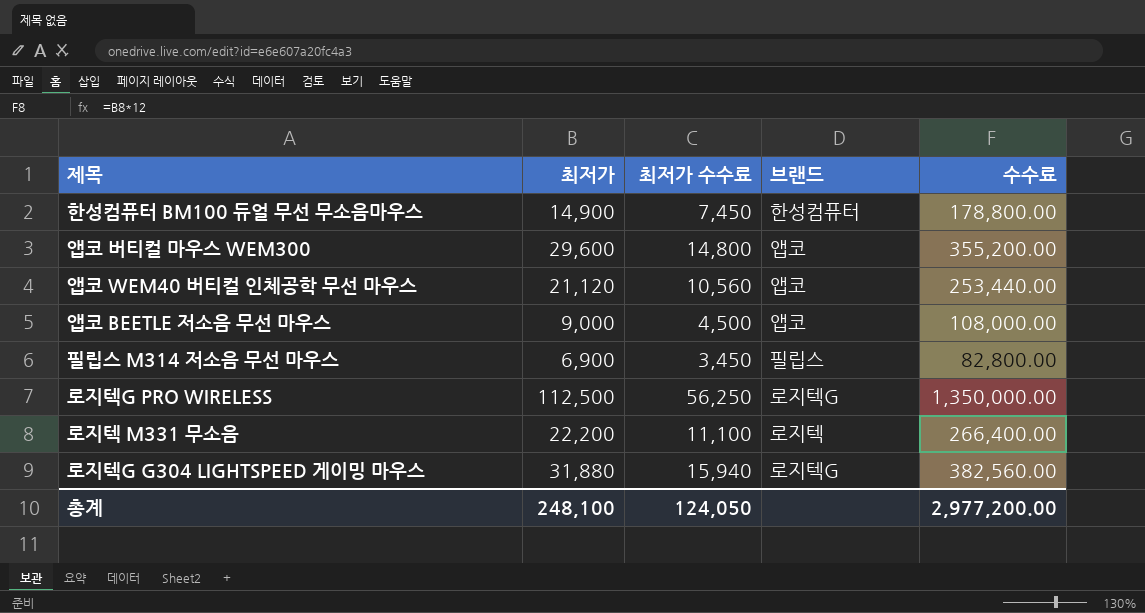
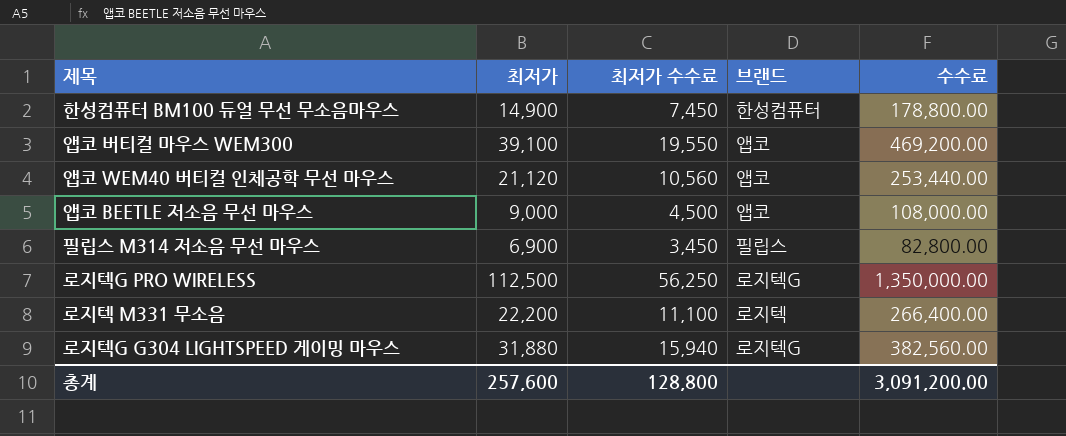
앱코 버티컬 마우스 WEM300 | 최저가: 29,600 -> 39,100
앱코 버티컬 마우스 WEM300 | 최저가 수수료: 14,800 -> 19,550
앱코 버티컬 마우스 WEM300 | 수수료: 355,200.00 -> 469,200.00
총계 | 최저가: 248,100 -> 257,600
총계 | 최저가 수수료: 124,050 -> 128,800
총계 | 수수료: 2,977,200.00 -> 3,091,200.00

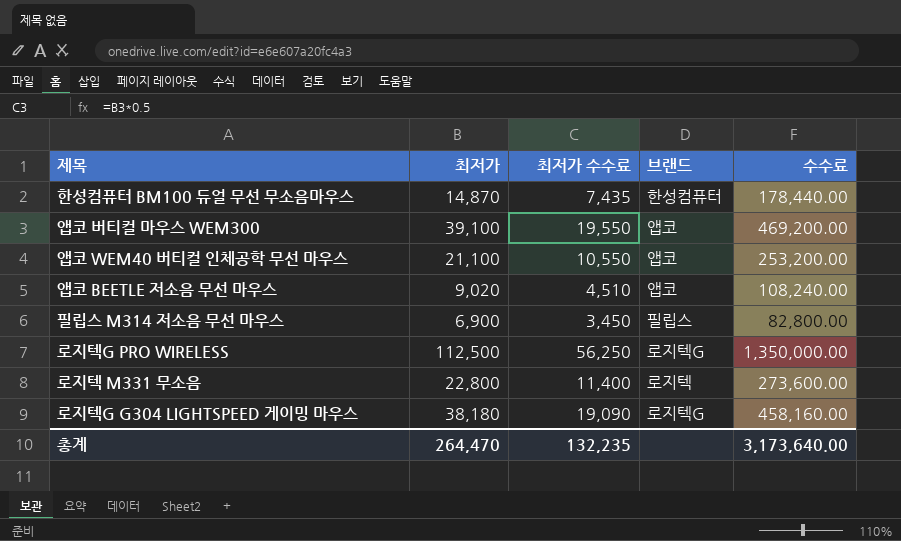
한성컴퓨터 BM100 듀얼 무선 무소음마우스 | 최저가: 14,900 -> 14,870
한성컴퓨터 BM100 듀얼 무선 무소음마우스 | 최저가 수수료: 7,450 -> 7,435
한성컴퓨터 BM100 듀얼 무선 무소음마우스 | 수수료: 178,800.00 -> 178,440.00
앱코 WEM40 버티컬 인체공학 무선 마우스 | 최저가: 21,120 -> 21,100
앱코 WEM40 버티컬 인체공학 무선 마우스 | 최저가 수수료: 10,560 -> 10,550
앱코 WEM40 버티컬 인체공학 무선 마우스 | 수수료: 253,440.00 -> 253,200.00
앱코 BEETLE 저소음 무선 마우스 | 최저가: 9,000 -> 9,020
앱코 BEETLE 저소음 무선 마우스 | 최저가 수수료: 4,500 -> 4,510
앱코 BEETLE 저소음 무선 마우스 | 수수료: 108,000.00 -> 108,240.00
로지텍 M331 무소음 | 최저가: 22,200 -> 22,800
로지텍 M331 무소음 | 최저가 수수료: 11,100 -> 11,400
로지텍 M331 무소음 | 수수료: 266,400.00 -> 273,600.00
로지텍G G304 LIGHTSPEED 게이밍 마우스 | 최저가: 31,880 -> 38,180
로지텍G G304 LIGHTSPEED 게이밍 마우스 | 최저가 수수료: 15,940 -> 19,090
로지텍G G304 LIGHTSPEED 게이밍 마우스 | 수수료: 382,560.00 -> 458,160.00
총계 | 최저가: 257,600 -> 264,470
총계 | 최저가 수수료: 128,800 -> 132,235
총계 | 수수료: 3,091,200.00 -> 3,173,640.00

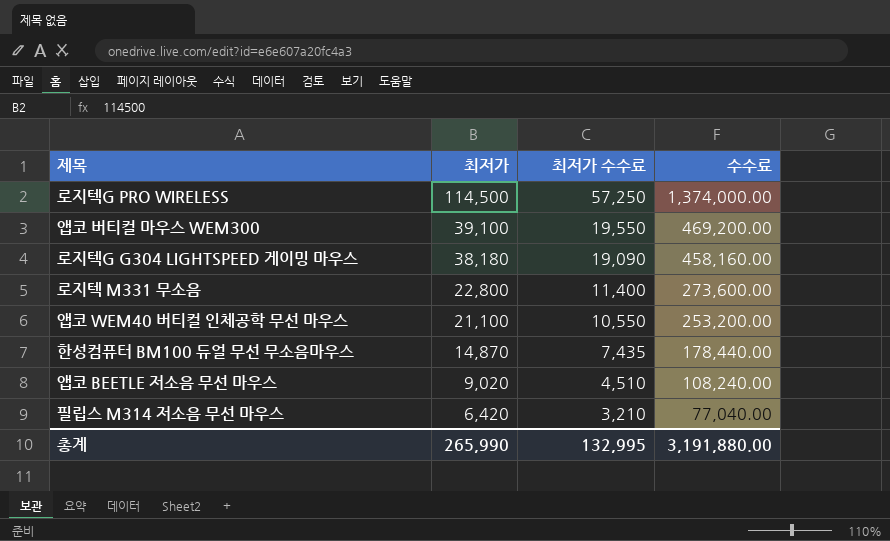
row order: none -> 최저가 descending
column 브랜드 | position: 4 -> none
로지텍G PRO WIRELESS | 최저가: 112,500 -> 114,500
로지텍G PRO WIRELESS | 최저가 수수료: 56,250 -> 57,250
로지텍G PRO WIRELESS | 수수료: 1,350,000.00 -> 1,374,000.00
필립스 M314 저소음 무선 마우스 | 최저가: 6,900 -> 6,420
필립스 M314 저소음 무선 마우스 | 최저가 수수료: 3,450 -> 3,210
필립스 M314 저소음 무선 마우스 | 수수료: 82,800.00 -> 77,040.00
총계 | 최저가: 264,470 -> 265,990
총계 | 최저가 수수료: 132,235 -> 132,995
총계 | 수수료: 3,173,640.00 -> 3,191,880.00

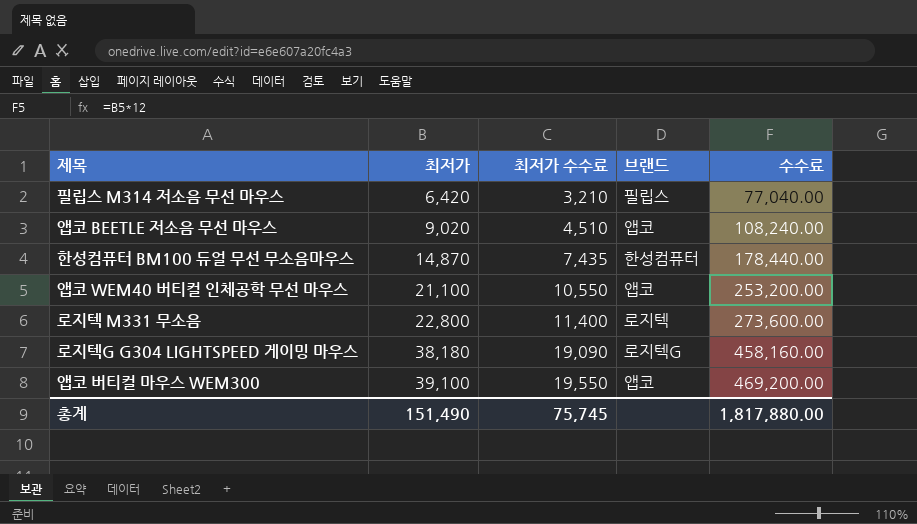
row order: 최저가 descending -> 최저가 ascending
column 브랜드 | position: none -> 4
row 로지텍G PRO WIRELESS: 114,500 | 57,250 | 1,374,000.00 -> none
총계 | 최저가: 265,990 -> 151,490
총계 | 최저가 수수료: 132,995 -> 75,745
총계 | 수수료: 3,191,880.00 -> 1,817,880.00

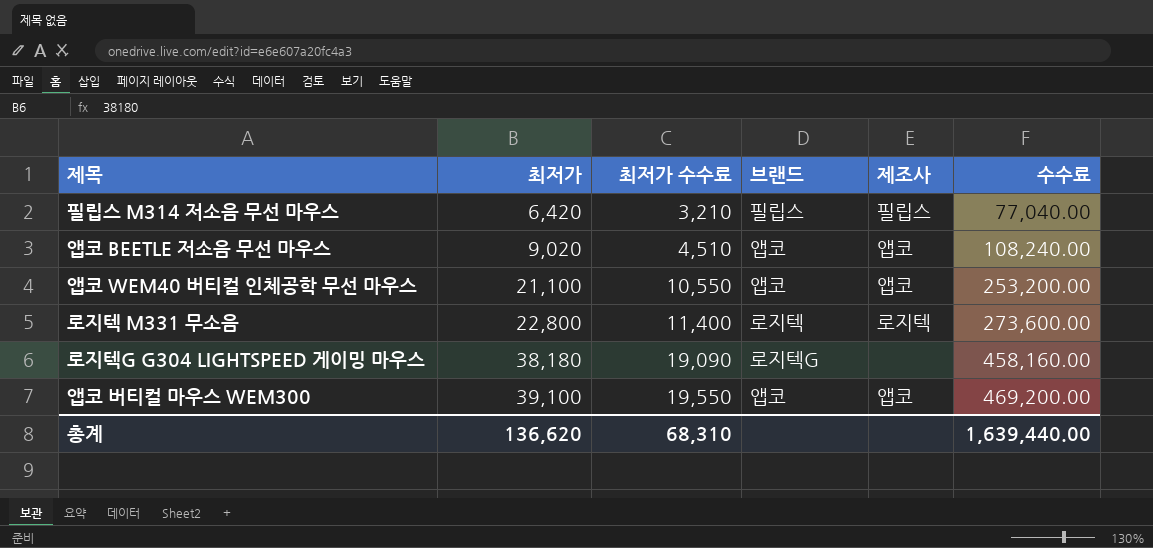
column 제조사 | position: none -> 5
row 한성컴퓨터 BM100 듀얼 무선 무소음마우스: 14,870 | 7,435 | 한성컴퓨터 | 178,440.00 -> none
총계 | 최저가: 151,490 -> 136,620
총계 | 최저가 수수료: 75,745 -> 68,310
총계 | 수수료: 1,817,880.00 -> 1,639,440.00

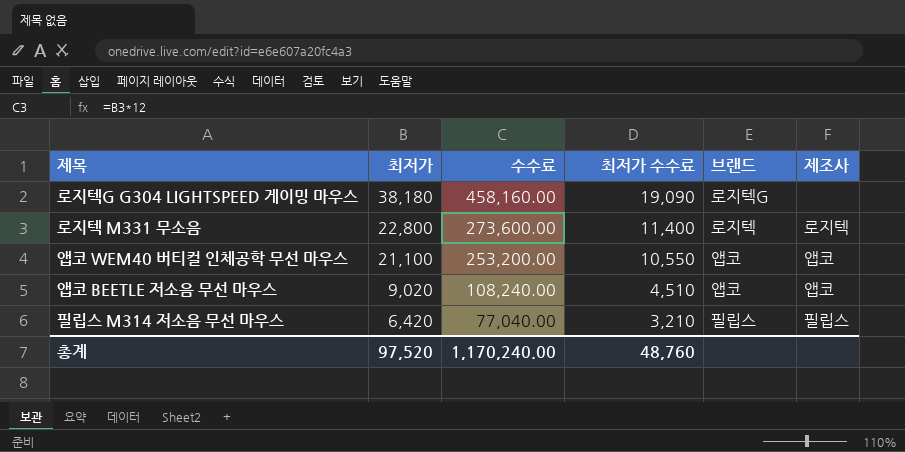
row order: 최저가 ascending -> 최저가 descending
column 수수료 | position: 6 -> 3
row 앱코 버티컬 마우스 WEM300: 39,100 | 19,550 | 앱코 | 앱코 | 469,200.00 -> none
총계 | 최저가: 136,620 -> 97,520
총계 | 수수료: 1,639,440.00 -> 1,170,240.00
총계 | 최저가 수수료: 68,310 -> 48,760

